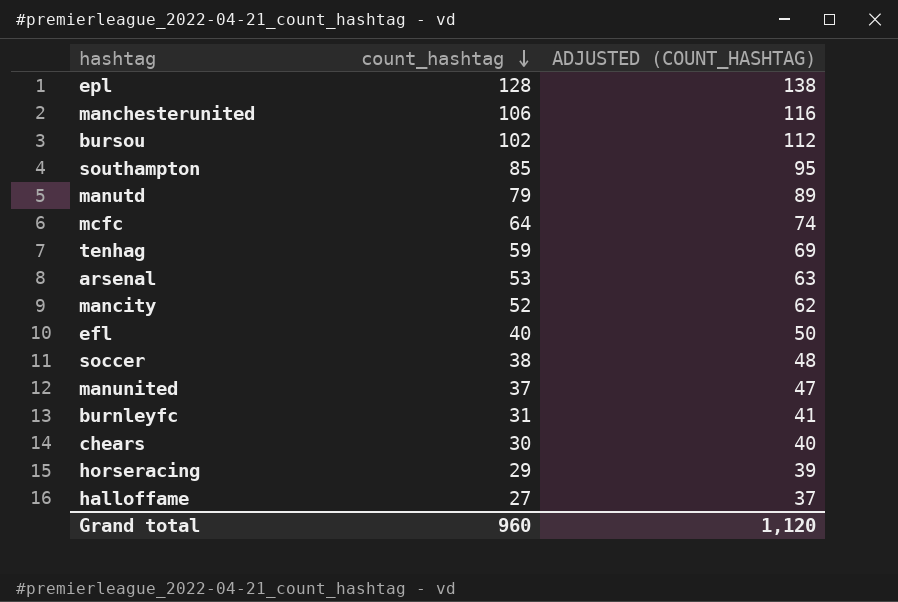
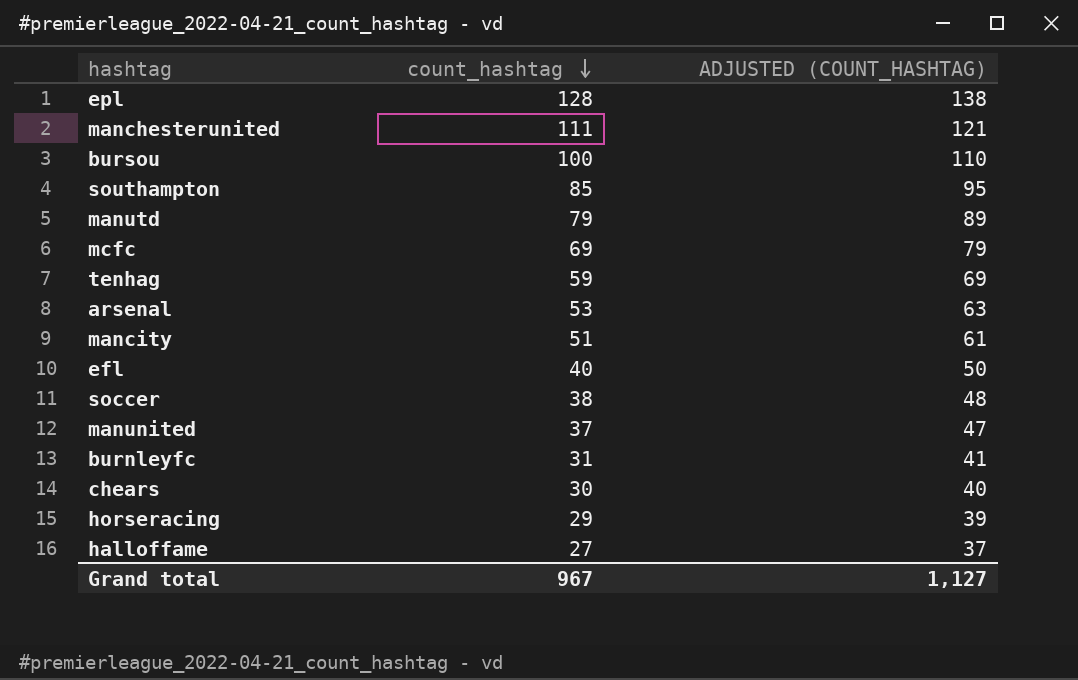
manchesterunited | count_hashtag: 106 -> 111
manchesterunited | ADJUSTED (COUNT_HASHTAG): 116 -> 121
bursou | count_hashtag: 102 -> 100
bursou | ADJUSTED (COUNT_HASHTAG): 112 -> 110
mcfc | count_hashtag: 64 -> 69
mcfc | ADJUSTED (COUNT_HASHTAG): 74 -> 79
mancity | count_hashtag: 52 -> 51
mancity | ADJUSTED (COUNT_HASHTAG): 62 -> 61
Grand total | count_hashtag: 960 -> 967
Grand total | ADJUSTED (COUNT_HASHTAG): 1,120 -> 1,127

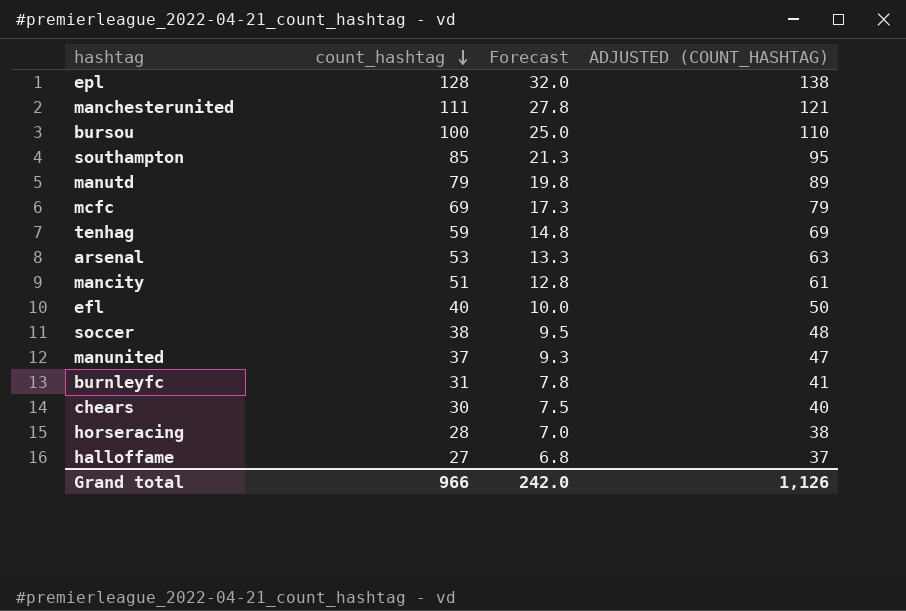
column Forecast | formula: none -> [count_hashtag] * 0.25
horseracing | count_hashtag: 29 -> 28
horseracing | ADJUSTED (COUNT_HASHTAG): 39 -> 38
Grand total | count_hashtag: 967 -> 966
Grand total | ADJUSTED (COUNT_HASHTAG): 1,127 -> 1,126

